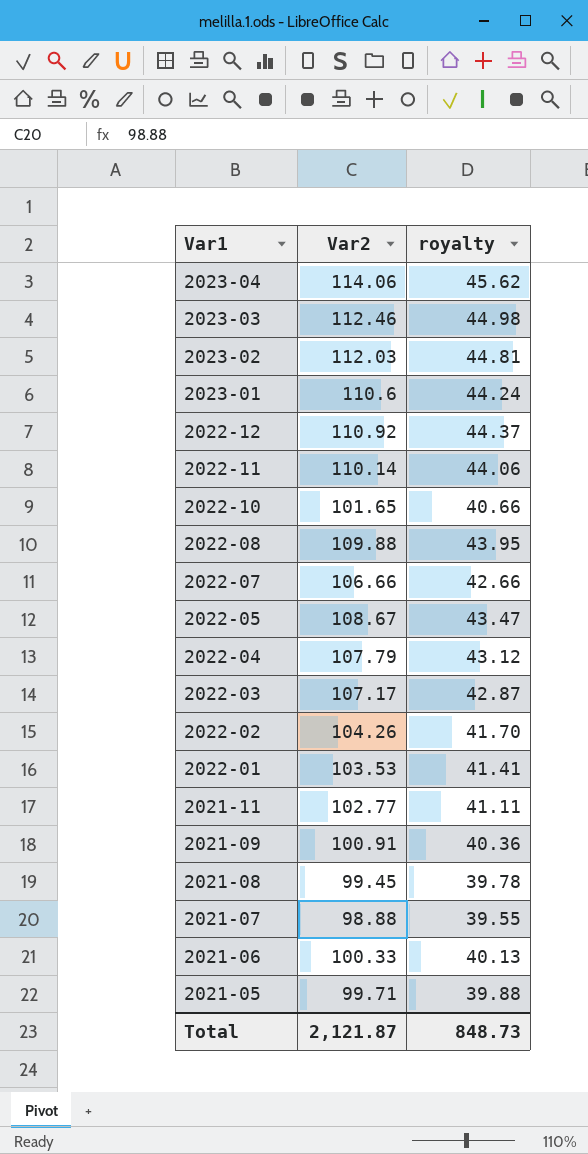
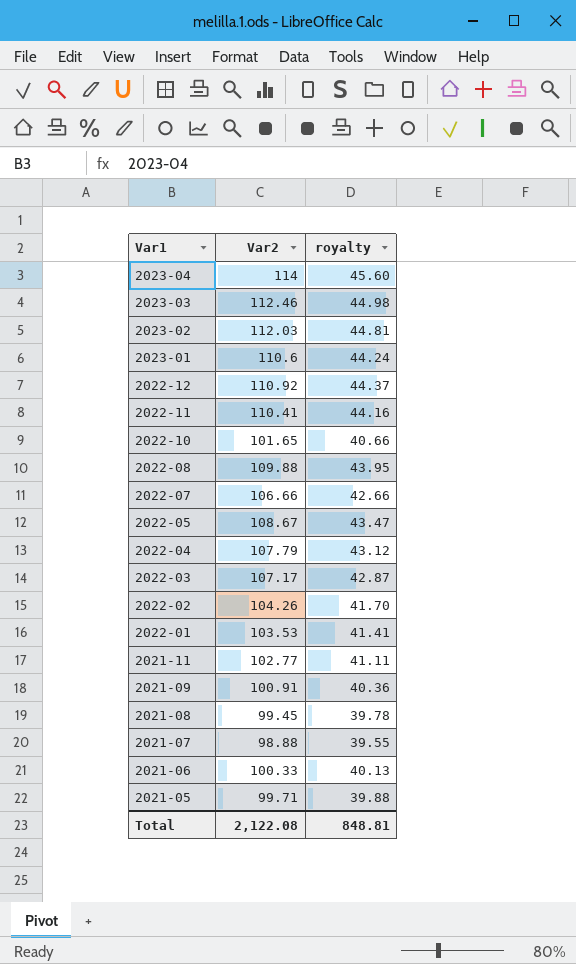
2023-04 | Var2: 114.06 -> 114
2023-04 | royalty: 45.62 -> 45.60
2022-11 | Var2: 110.14 -> 110.41
2022-11 | royalty: 44.06 -> 44.16
Total | Var2: 2,121.87 -> 2,122.08
Total | royalty: 848.73 -> 848.81

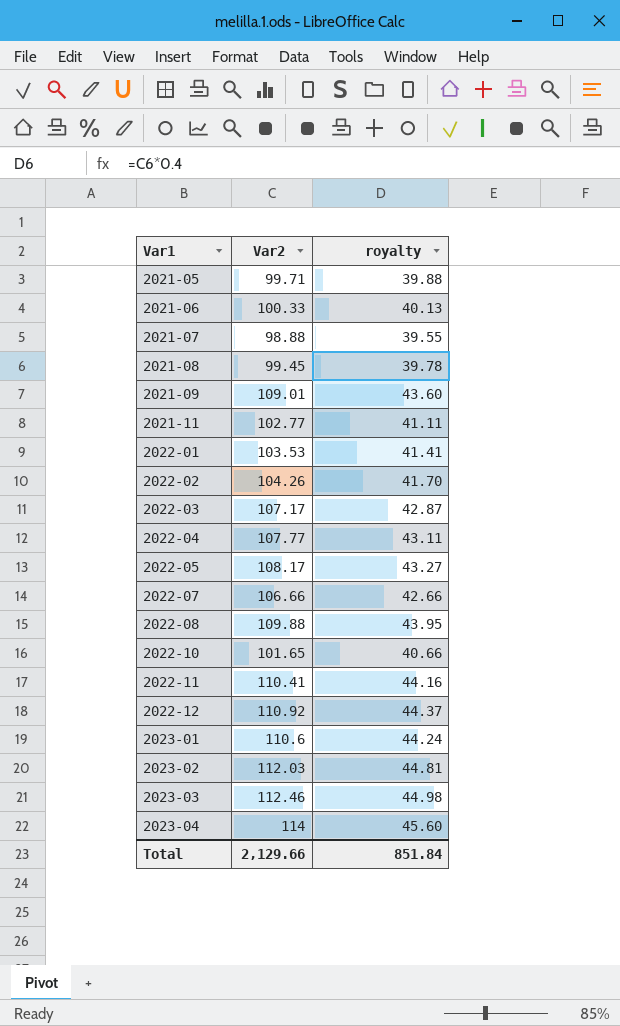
row order: Var1 descending -> Var1 ascending
2021-09 | Var2: 100.91 -> 109.01
2021-09 | royalty: 40.36 -> 43.60
2022-04 | Var2: 107.79 -> 107.77
2022-04 | royalty: 43.12 -> 43.11
2022-05 | Var2: 108.67 -> 108.17
2022-05 | royalty: 43.47 -> 43.27
Total | Var2: 2,122.08 -> 2,129.66
Total | royalty: 848.81 -> 851.84

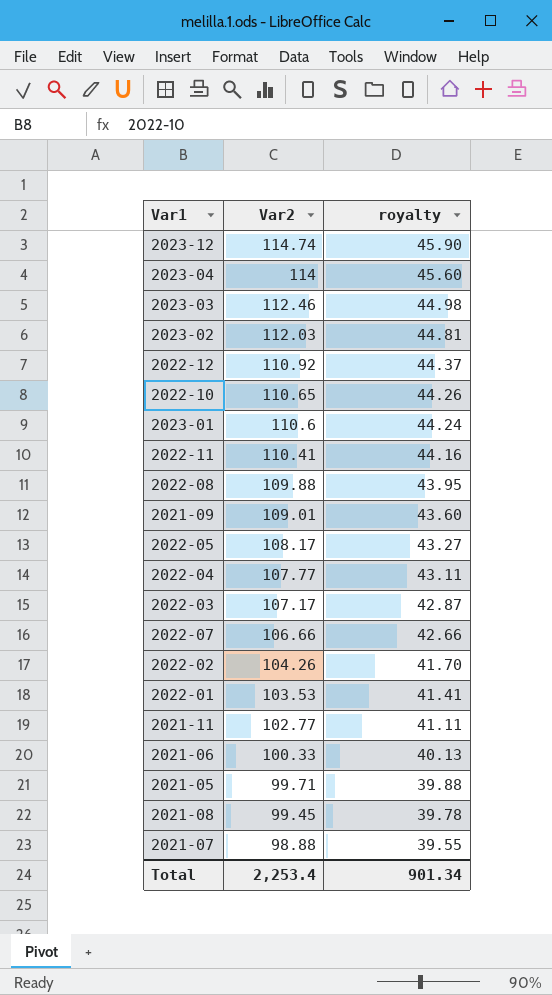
row order: Var1 ascending -> Var2 descending
row 2023-12: none -> 114.74 | 45.90
2022-10 | Var2: 101.65 -> 110.65
2022-10 | royalty: 40.66 -> 44.26
Total | Var2: 2,129.66 -> 2,253.4
Total | royalty: 851.84 -> 901.34

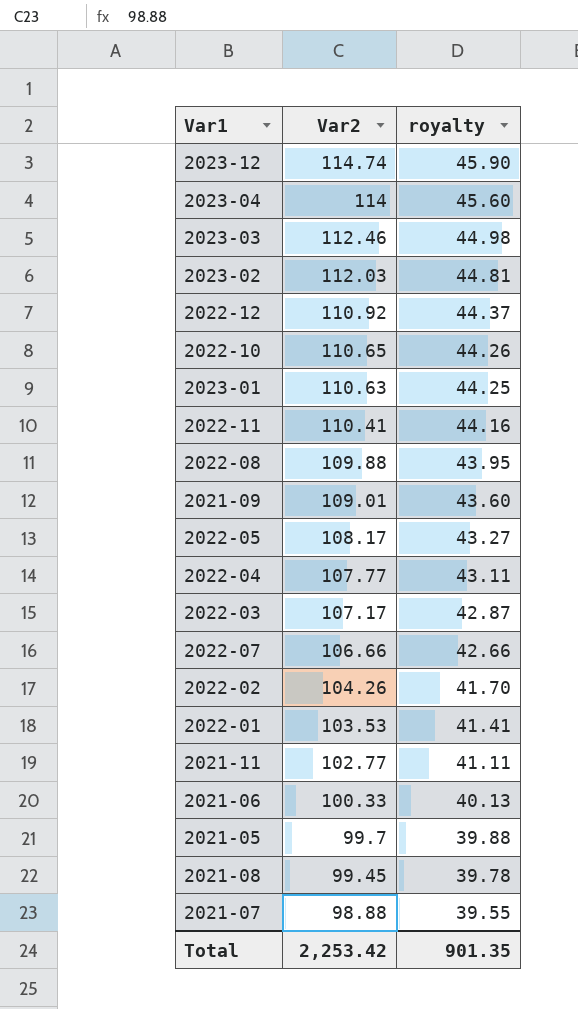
2023-01 | Var2: 110.6 -> 110.63
2023-01 | royalty: 44.24 -> 44.25
2021-05 | Var2: 99.71 -> 99.7
Total | Var2: 2,253.4 -> 2,253.42
Total | royalty: 901.34 -> 901.35

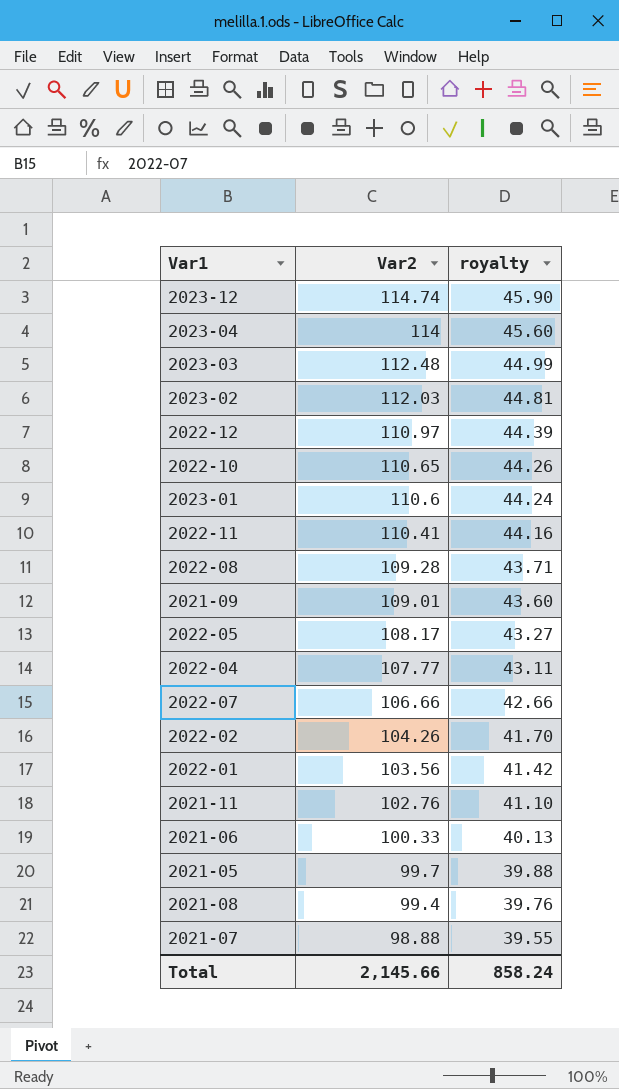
row 2022-03: 107.17 | 42.87 -> none
2023-03 | Var2: 112.46 -> 112.48
2023-03 | royalty: 44.98 -> 44.99
2022-12 | Var2: 110.92 -> 110.97
2022-12 | royalty: 44.37 -> 44.39
2023-01 | Var2: 110.63 -> 110.6
2023-01 | royalty: 44.25 -> 44.24
2022-08 | Var2: 109.88 -> 109.28
2022-08 | royalty: 43.95 -> 43.71
2022-01 | Var2: 103.53 -> 103.56
2022-01 | royalty: 41.41 -> 41.42
2021-11 | Var2: 102.77 -> 102.76
2021-11 | royalty: 41.11 -> 41.10
2021-08 | Var2: 99.45 -> 99.4
2021-08 | royalty: 39.78 -> 39.76
Total | Var2: 2,253.42 -> 2,145.66
Total | royalty: 901.35 -> 858.24

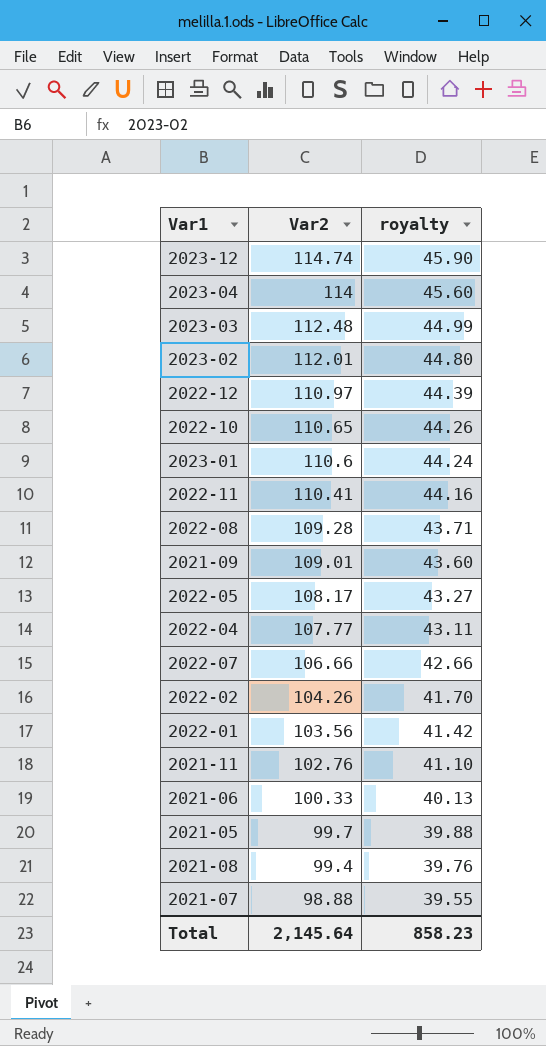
2023-02 | Var2: 112.03 -> 112.01
2023-02 | royalty: 44.81 -> 44.80
Total | Var2: 2,145.66 -> 2,145.64
Total | royalty: 858.24 -> 858.23

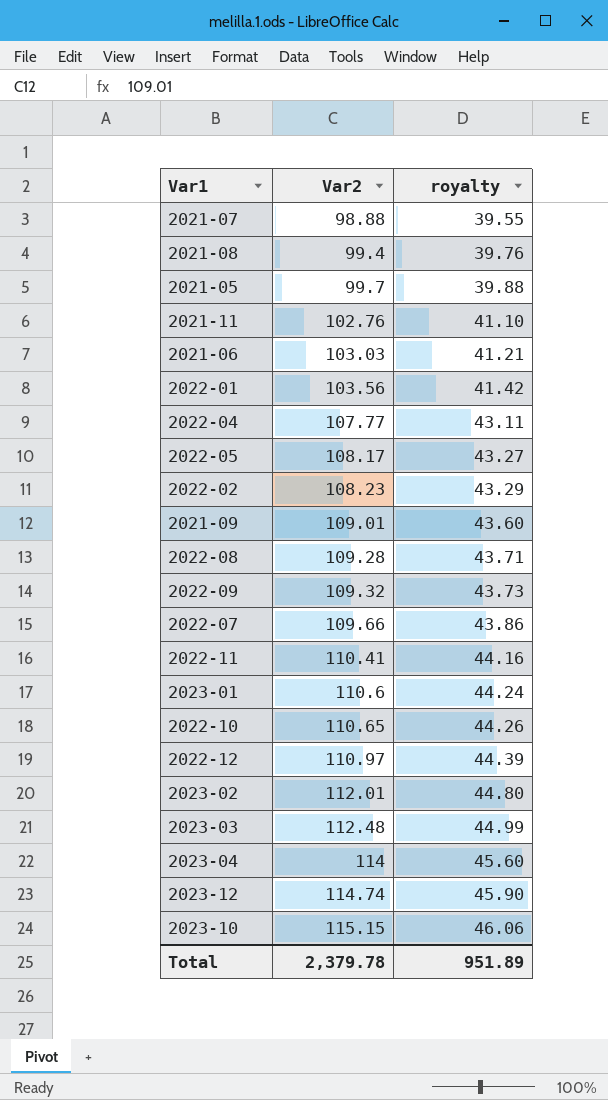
row order: Var2 descending -> Var2 ascending
2021-06 | Var2: 100.33 -> 103.03
2021-06 | royalty: 40.13 -> 41.21
2022-02 | Var2: 104.26 -> 108.23
2022-02 | royalty: 41.70 -> 43.29
row 2022-09: none -> 109.32 | 43.73
2022-07 | Var2: 106.66 -> 109.66
2022-07 | royalty: 42.66 -> 43.86
row 2023-10: none -> 115.15 | 46.06
Total | Var2: 2,145.64 -> 2,379.78
Total | royalty: 858.23 -> 951.89

